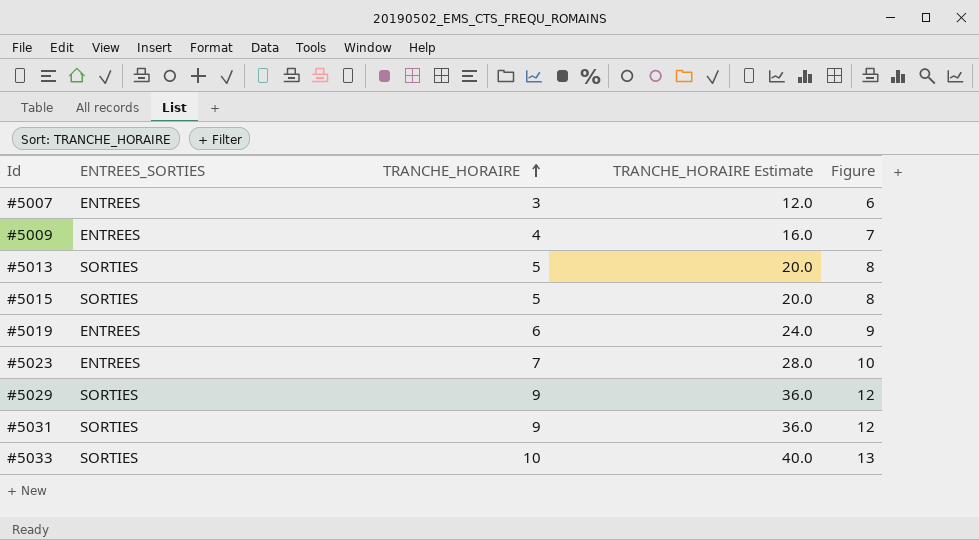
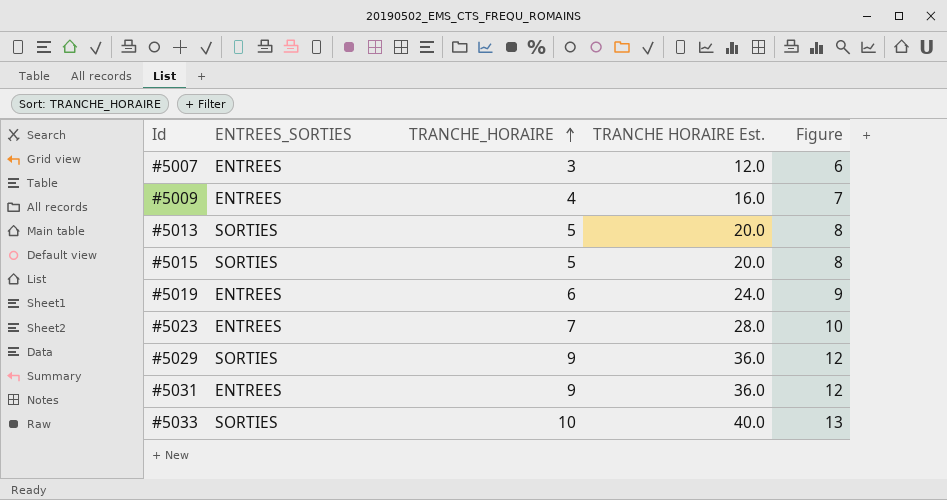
column name: TRANCHE_HORAIRE Estimate -> TRANCHE HORAIRE Est.
#5031 | ENTREES_SORTIES: SORTIES -> ENTREES

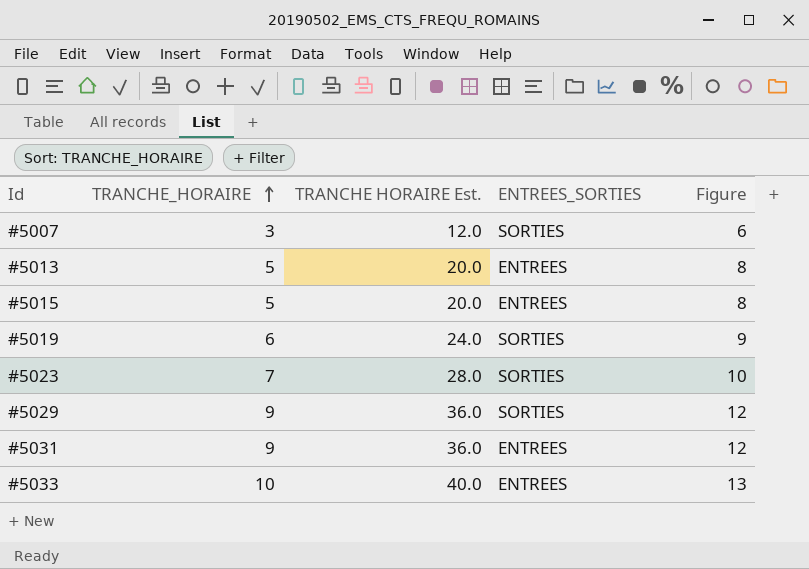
column ENTREES_SORTIES | position: 2 -> 4
row #5009: ENTREES | 4 | 16.0 | 7 -> none
#5007 | ENTREES_SORTIES: ENTREES -> SORTIES
#5013 | ENTREES_SORTIES: SORTIES -> ENTREES
#5015 | ENTREES_SORTIES: SORTIES -> ENTREES
#5019 | ENTREES_SORTIES: ENTREES -> SORTIES
#5023 | ENTREES_SORTIES: ENTREES -> SORTIES
#5033 | ENTREES_SORTIES: SORTIES -> ENTREES

